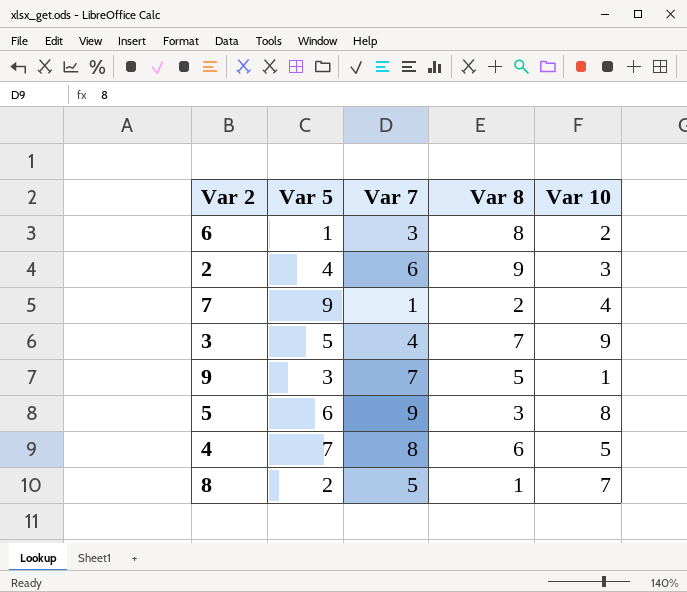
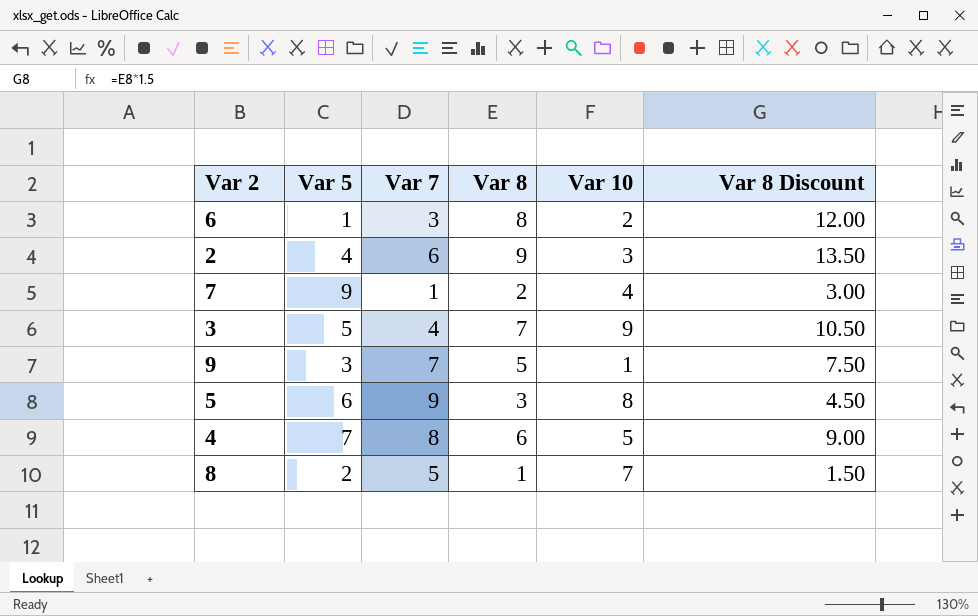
column Var 8 Discount | formula: none -> [Var 8] * 1.5

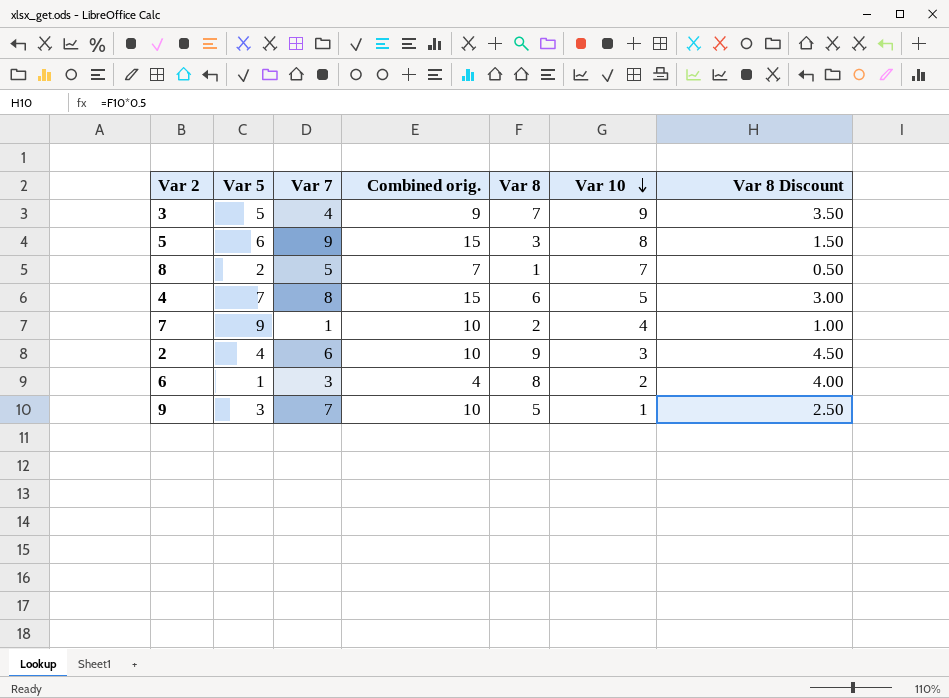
row order: none -> Var 10 descending
column Combined orig. | formula: none -> [Var 5] + [Var 7]
column Var 8 Discount | formula: [Var 8] * 1.5 -> [Var 8] * 0.5

